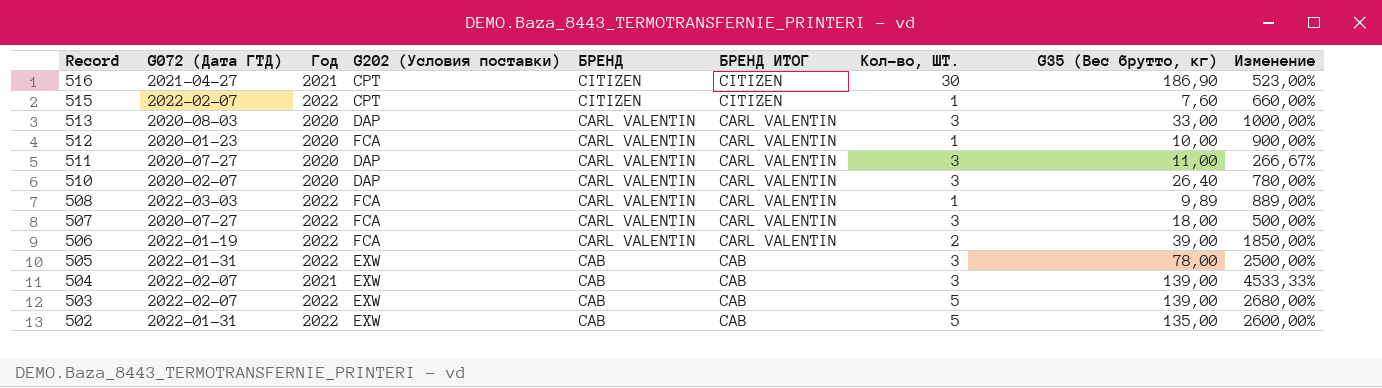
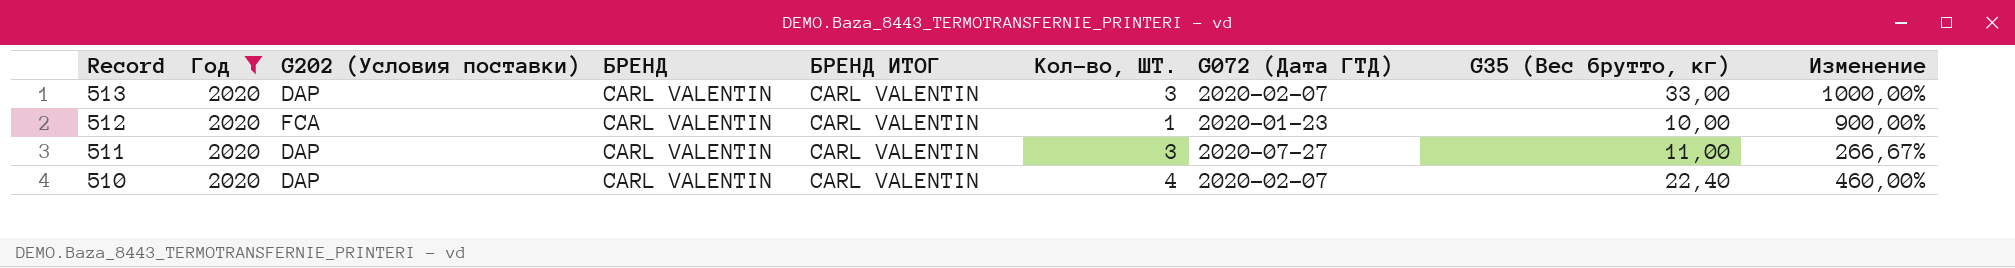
filter: none -> Год = 2020
column G072 (Дата ГТД) | position: 2 -> 7
513 | G072 (Дата ГТД): 2020-08-03 -> 2020-02-07
510 | Кол-во, ШТ.: 3 -> 4
510 | G35 (Вес брутто, кг): 26,40 -> 22,40
510 | Изменение: 780,00% -> 460,00%

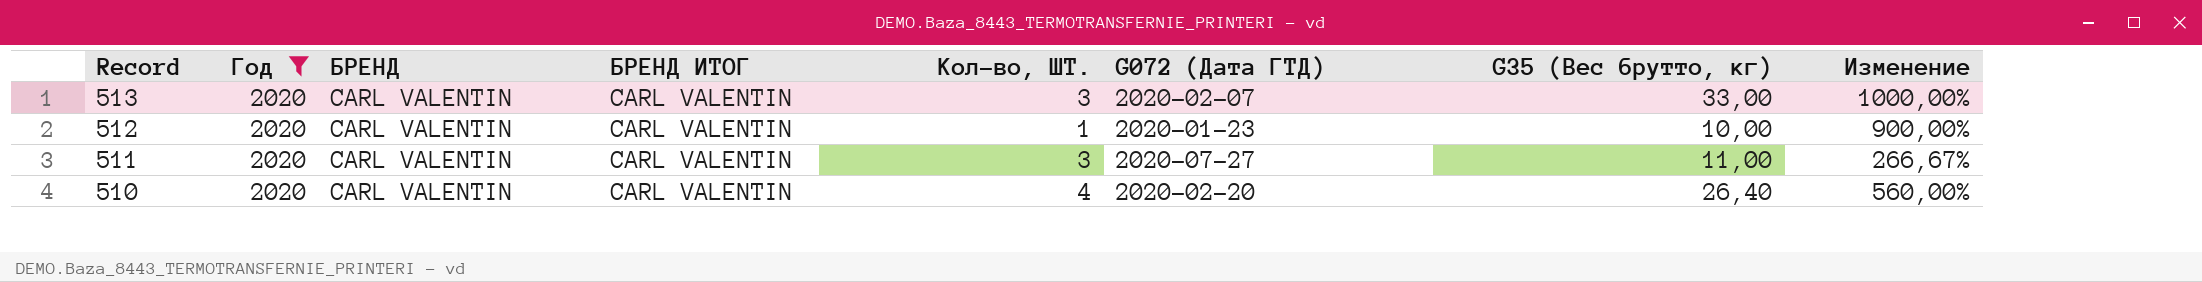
column G202 (Условия поставки) | position: 3 -> none
510 | G072 (Дата ГТД): 2020-02-07 -> 2020-02-20
510 | G35 (Вес брутто, кг): 22,40 -> 26,40
510 | Изменение: 460,00% -> 560,00%

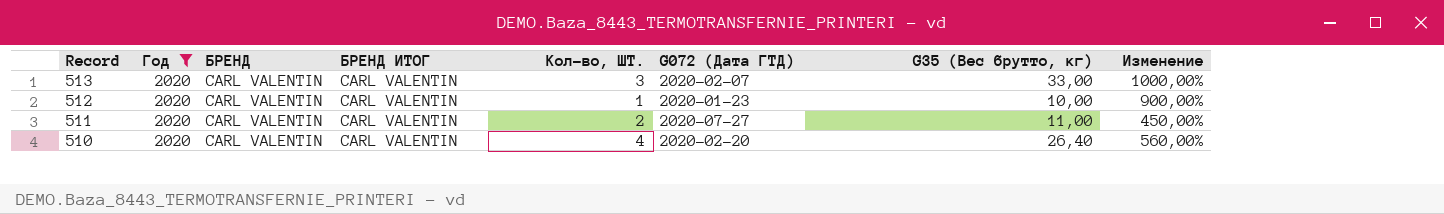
511 | Кол-во, ШТ.: 3 -> 2
511 | Изменение: 266,67% -> 450,00%

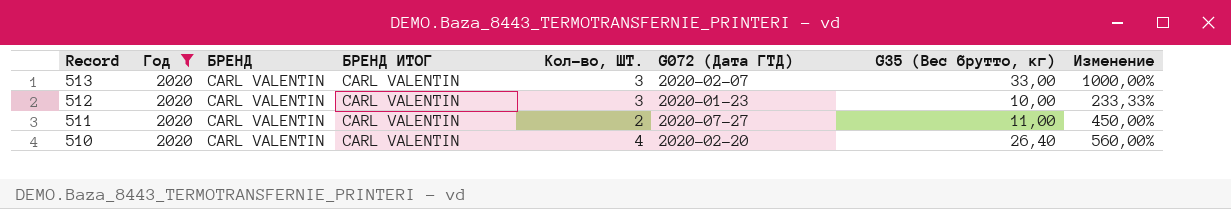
512 | Кол-во, ШТ.: 1 -> 3
512 | Изменение: 900,00% -> 233,33%

